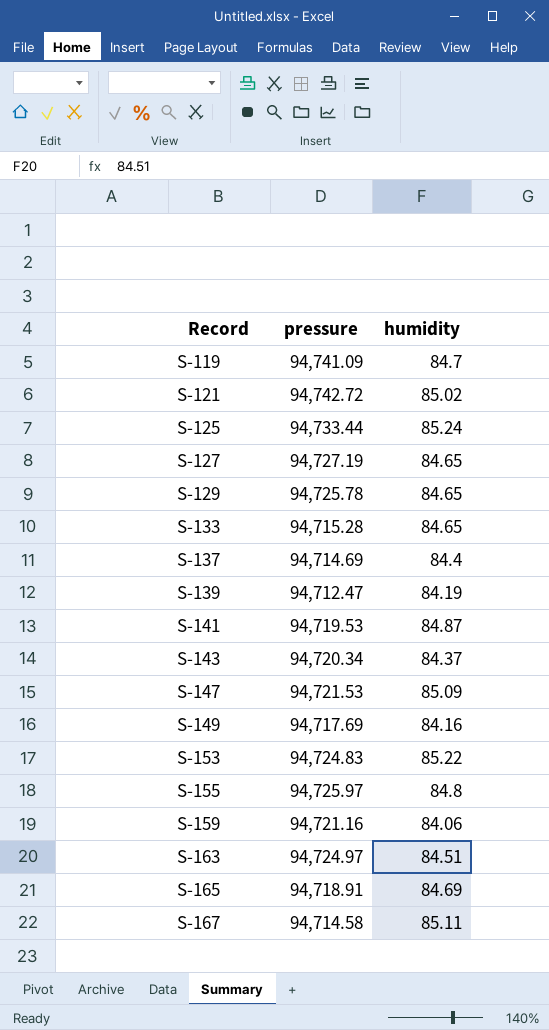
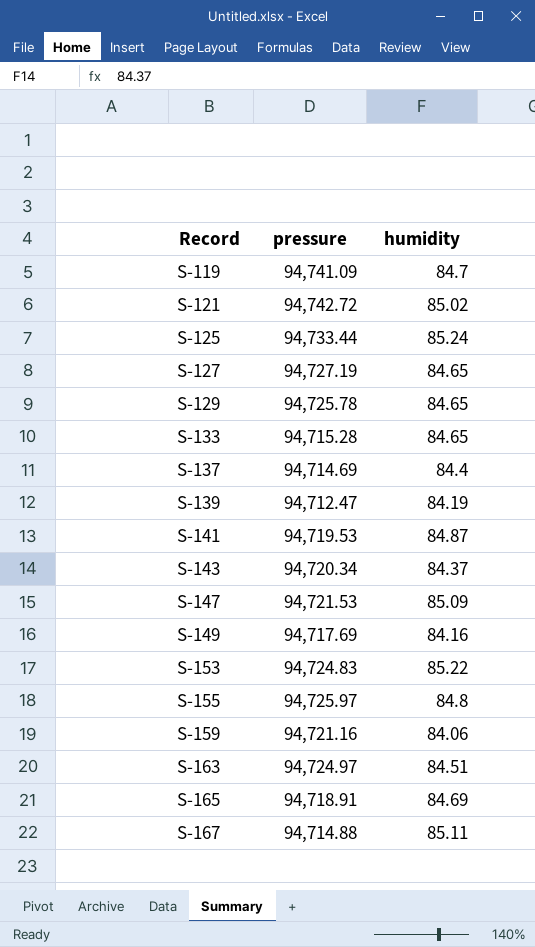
S-167 | pressure: 94,714.58 -> 94,714.88

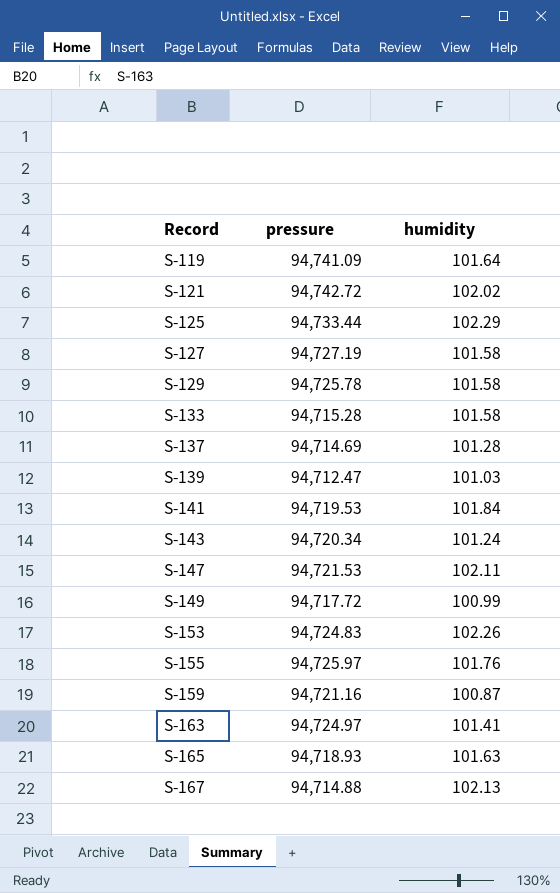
S-119 | humidity: 84.7 -> 101.64
S-121 | humidity: 85.02 -> 102.02
S-125 | humidity: 85.24 -> 102.29
S-127 | humidity: 84.65 -> 101.58
S-129 | humidity: 84.65 -> 101.58
S-133 | humidity: 84.65 -> 101.58
S-137 | humidity: 84.4 -> 101.28
S-139 | humidity: 84.19 -> 101.03
S-141 | humidity: 84.87 -> 101.84
S-143 | humidity: 84.37 -> 101.24
S-147 | humidity: 85.09 -> 102.11
S-149 | pressure: 94,717.69 -> 94,717.72
S-149 | humidity: 84.16 -> 100.99
S-153 | humidity: 85.22 -> 102.26
S-155 | humidity: 84.8 -> 101.76
S-159 | humidity: 84.06 -> 100.87
S-163 | humidity: 84.51 -> 101.41
S-165 | pressure: 94,718.91 -> 94,718.93
S-165 | humidity: 84.69 -> 101.63
S-167 | humidity: 85.11 -> 102.13

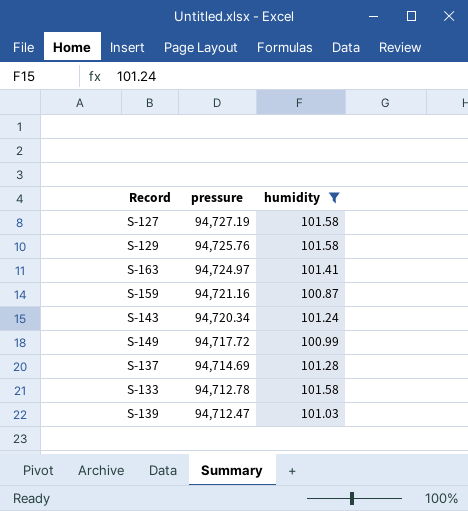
filter: none -> humidity <= 101.58
row order: Record ascending -> pressure descending
S-129 | pressure: 94,725.78 -> 94,725.76
S-133 | pressure: 94,715.28 -> 94,712.78

